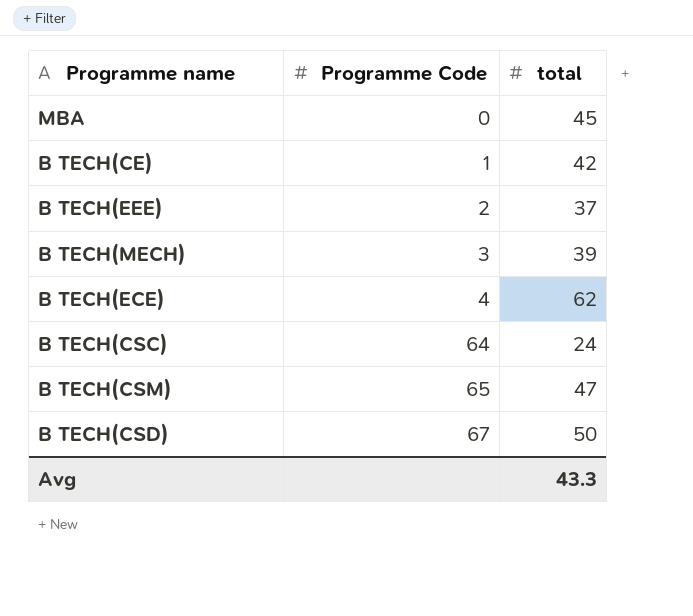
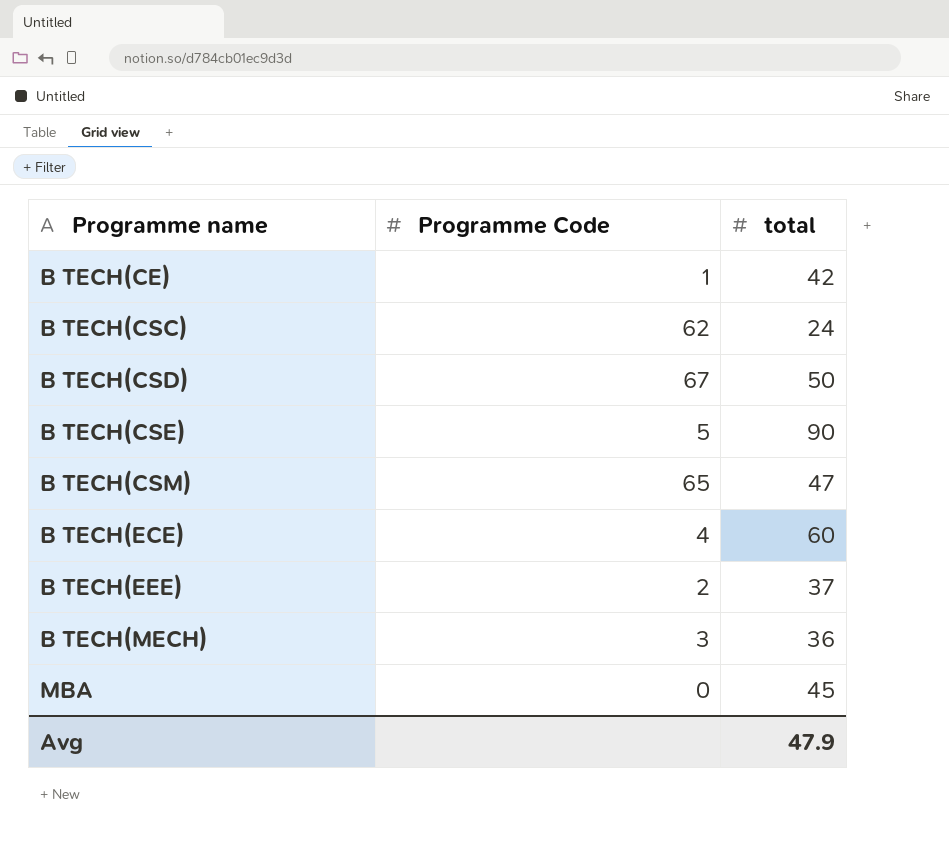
row order: Programme Code ascending -> Programme name ascending
B TECH(CSC) | Programme Code: 64 -> 62
row B TECH(CSE): none -> 5 | 90
B TECH(ECE) | total: 62 -> 60
B TECH(MECH) | total: 39 -> 36
Avg | total: 43.3 -> 47.9

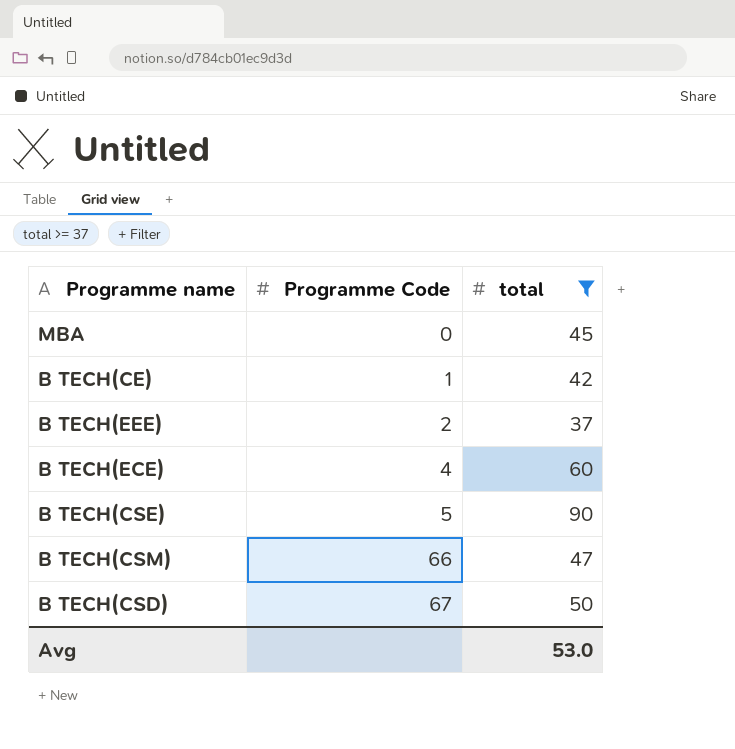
filter: none -> total >= 37
row order: Programme name ascending -> Programme Code ascending
B TECH(CSM) | Programme Code: 65 -> 66
Avg | total: 47.9 -> 53.0

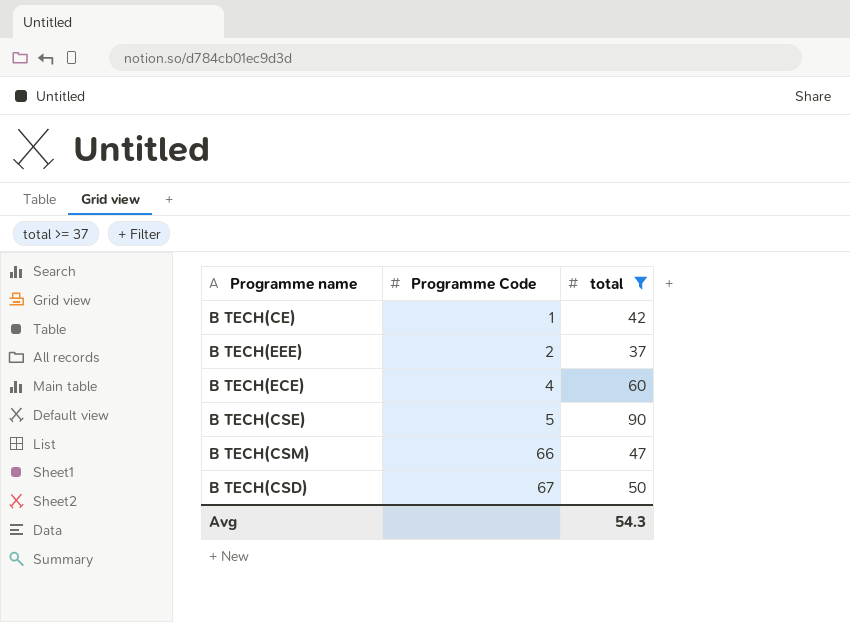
row MBA: 0 | 45 -> none
Avg | total: 53.0 -> 54.3

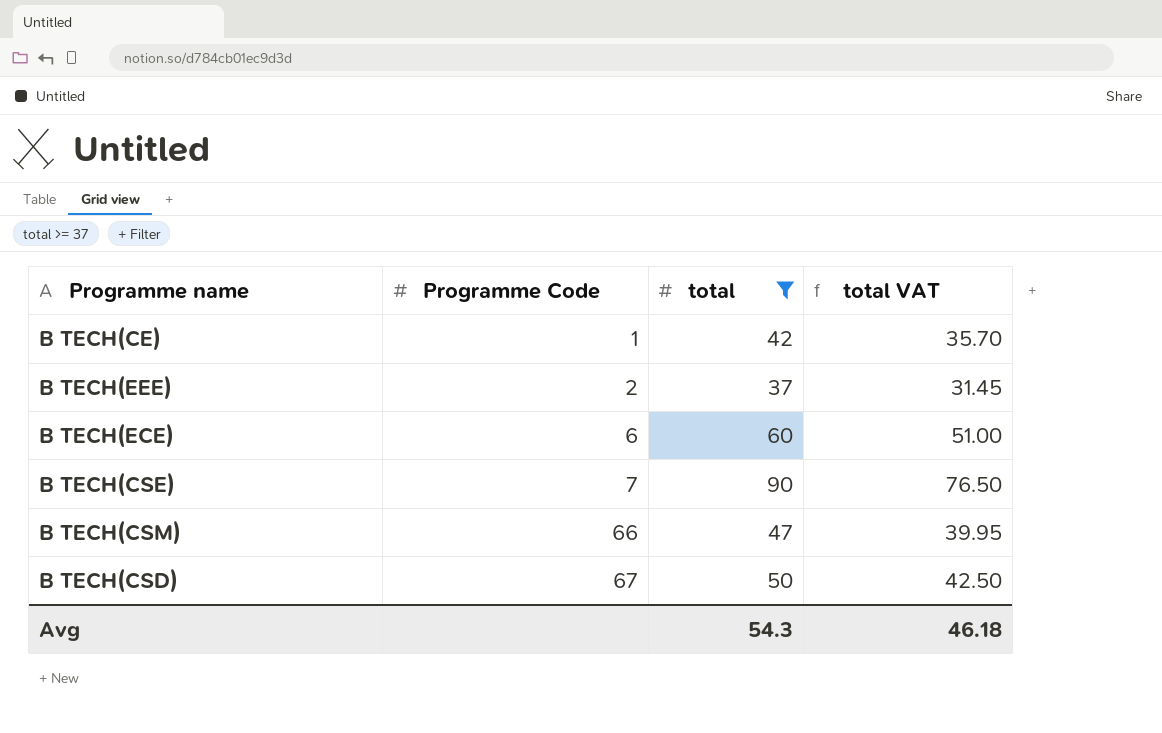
column total VAT | formula: none -> [total] * 0.85
B TECH(ECE) | Programme Code: 4 -> 6
B TECH(CSE) | Programme Code: 5 -> 7

